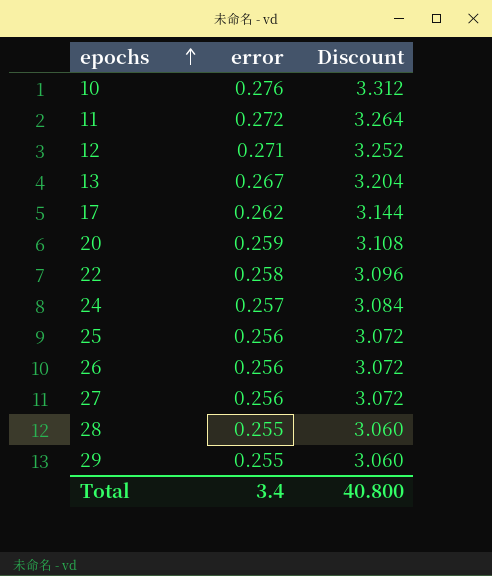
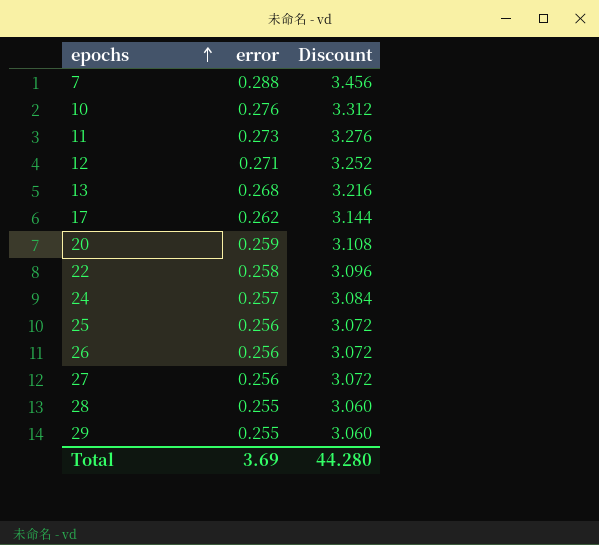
row 7: none -> 0.288 | 3.456
11 | error: 0.272 -> 0.273
11 | Discount: 3.264 -> 3.276
13 | error: 0.267 -> 0.268
13 | Discount: 3.204 -> 3.216
Total | error: 3.4 -> 3.69
Total | Discount: 40.800 -> 44.280

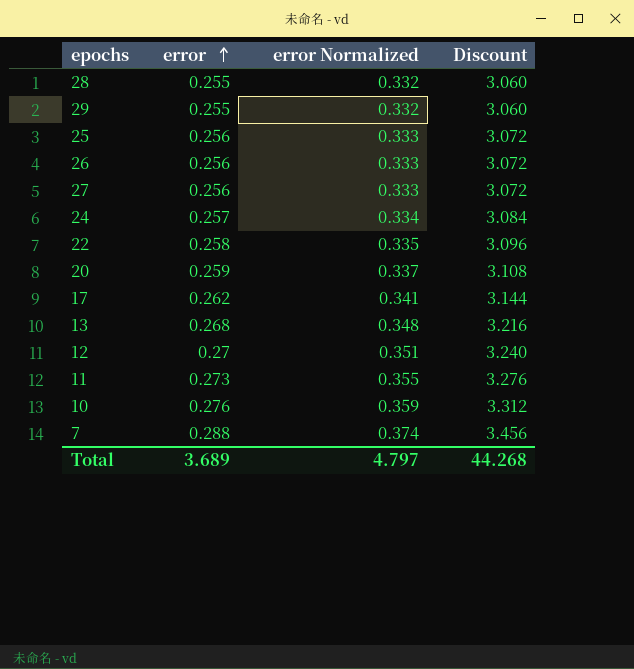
row order: epochs ascending -> error ascending
column error Normalized | formula: none -> [error] * 1.3
12 | error: 0.271 -> 0.27
12 | Discount: 3.252 -> 3.240
Total | error: 3.69 -> 3.689
Total | Discount: 44.280 -> 44.268

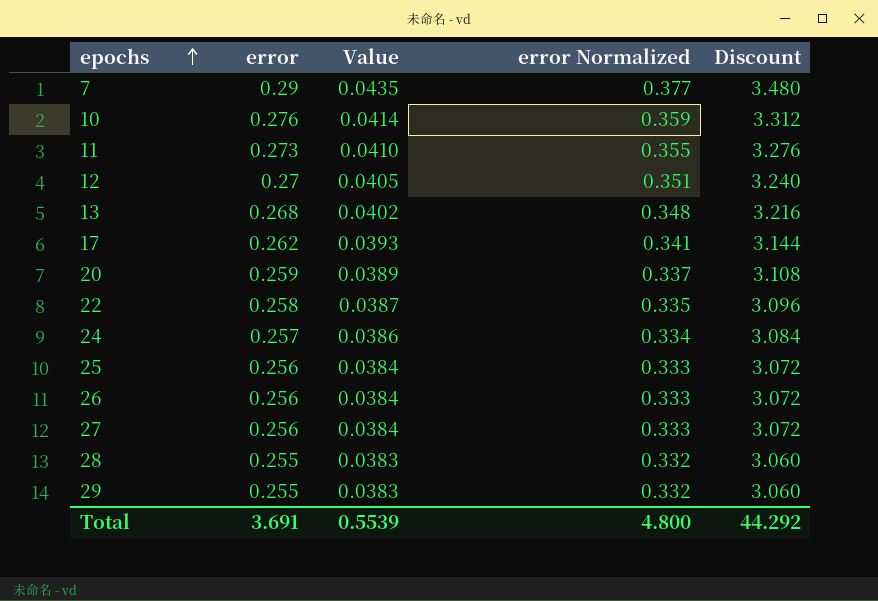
row order: error ascending -> epochs ascending
column Value | formula: none -> [error] * 0.15
7 | error: 0.288 -> 0.29
7 | error Normalized: 0.374 -> 0.377
7 | Discount: 3.456 -> 3.480
Total | error: 3.689 -> 3.691
Total | error Normalized: 4.797 -> 4.800
Total | Discount: 44.268 -> 44.292

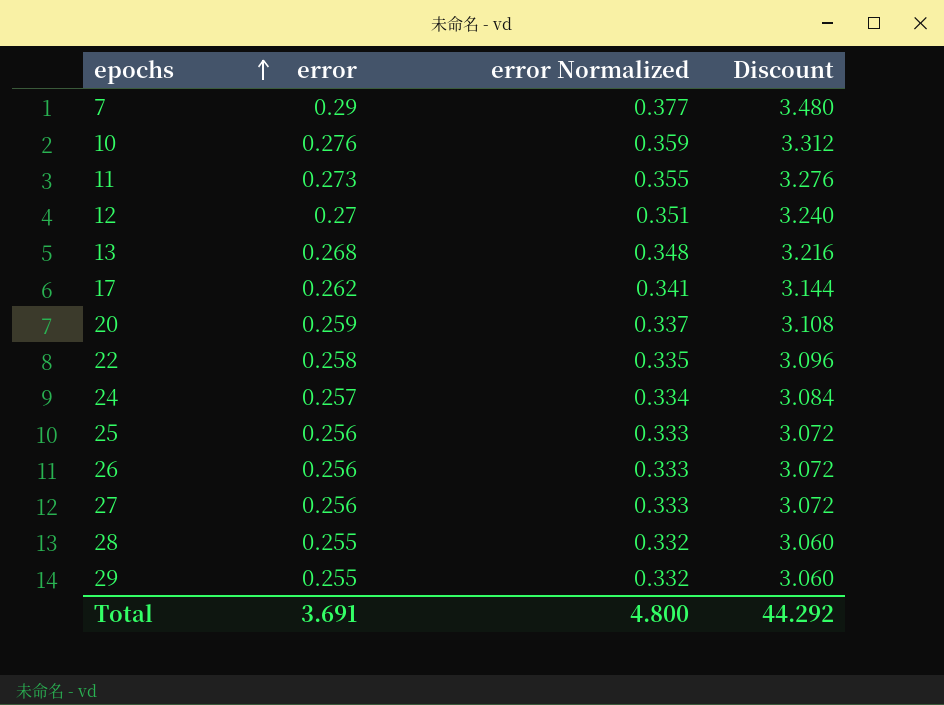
column Value | formula: [error] * 0.15 -> none

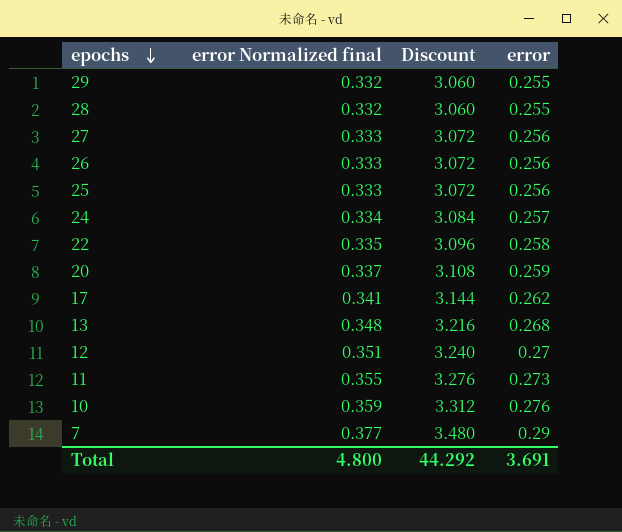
row order: epochs ascending -> epochs descending
column name: error Normalized -> error Normalized final
column error | position: 2 -> 4

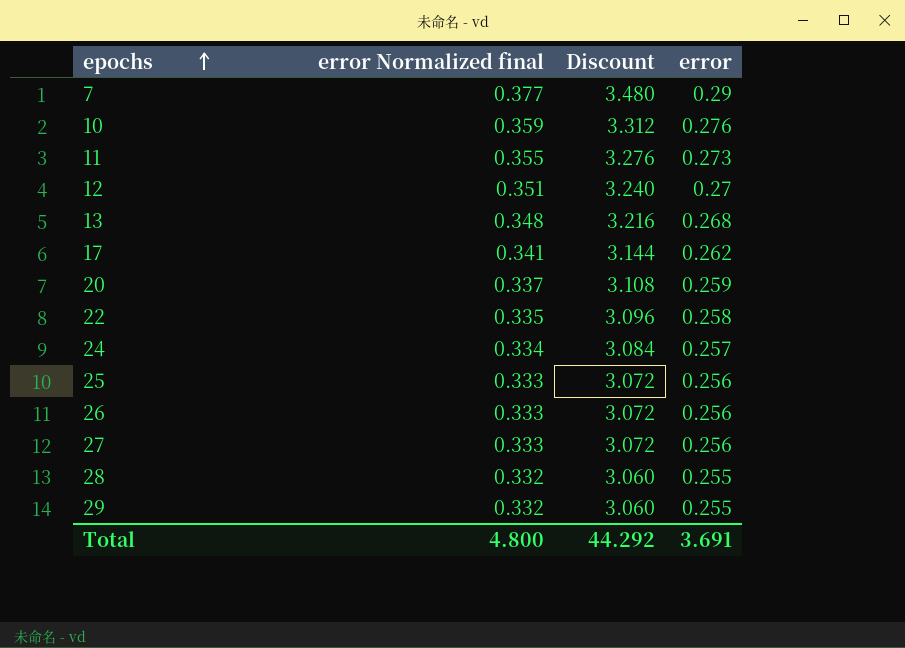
row order: epochs descending -> epochs ascending

